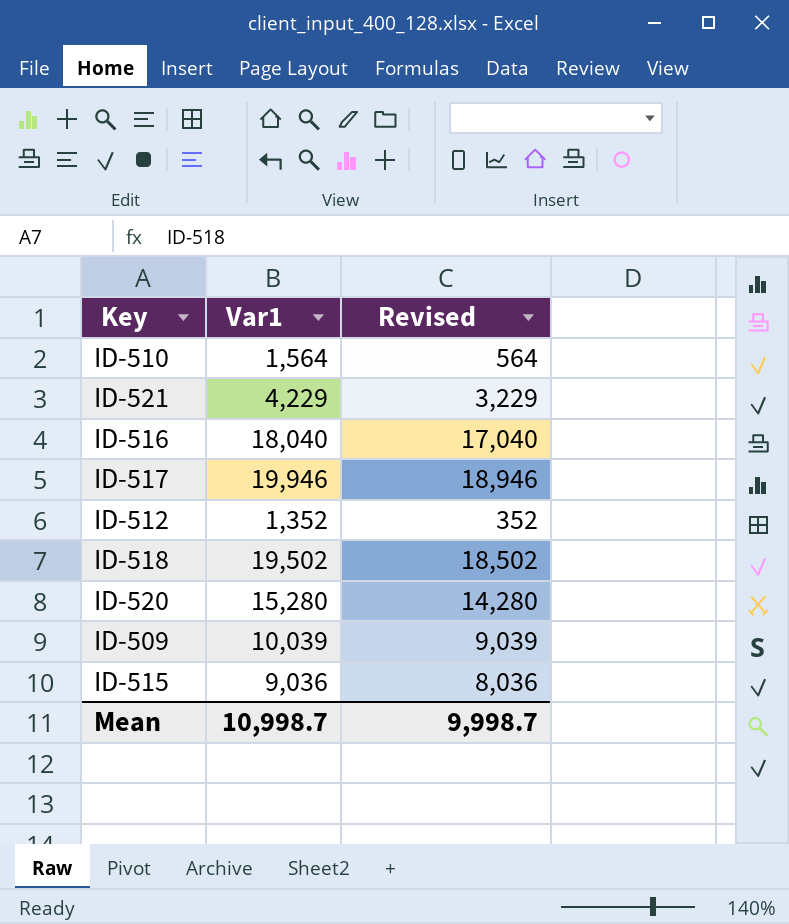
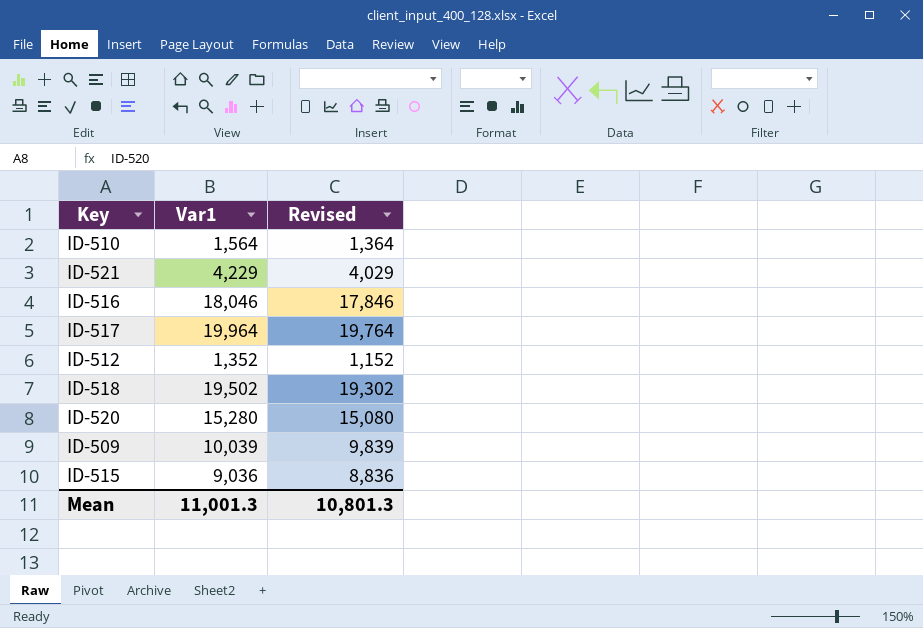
column Revised | formula: [Var1] - 1000 -> [Var1] - 200
ID-516 | Var1: 18,040 -> 18,046
ID-517 | Var1: 19,946 -> 19,964
Mean | Var1: 10,998.7 -> 11,001.3
Mean | Revised: 9,998.7 -> 10,801.3

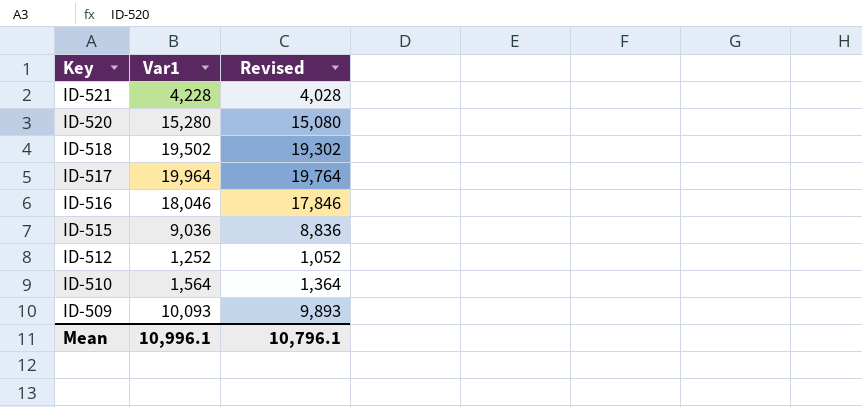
row order: none -> Key descending
ID-521 | Var1: 4,229 -> 4,228
ID-521 | Revised: 4,029 -> 4,028
ID-512 | Var1: 1,352 -> 1,252
ID-512 | Revised: 1,152 -> 1,052
ID-509 | Var1: 10,039 -> 10,093
ID-509 | Revised: 9,839 -> 9,893
Mean | Var1: 11,001.3 -> 10,996.1
Mean | Revised: 10,801.3 -> 10,796.1

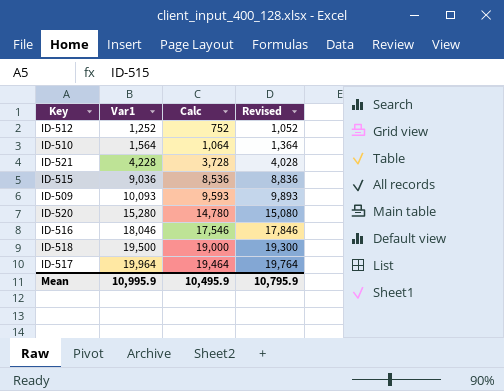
row order: Key descending -> Var1 ascending
column Calc | formula: none -> [Var1] - 500
ID-518 | Var1: 19,502 -> 19,500
ID-518 | Revised: 19,302 -> 19,300
Mean | Var1: 10,996.1 -> 10,995.9
Mean | Revised: 10,796.1 -> 10,795.9

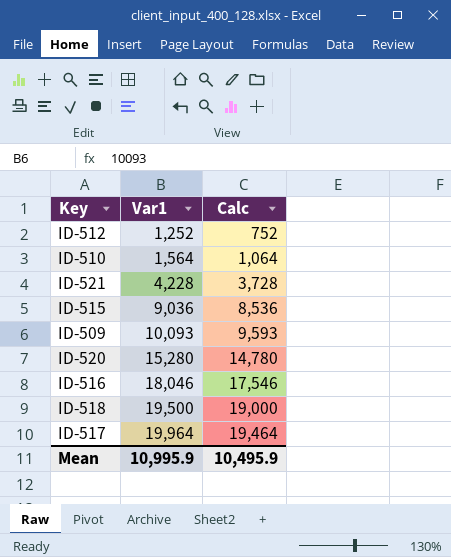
column Revised | formula: [Var1] - 200 -> none

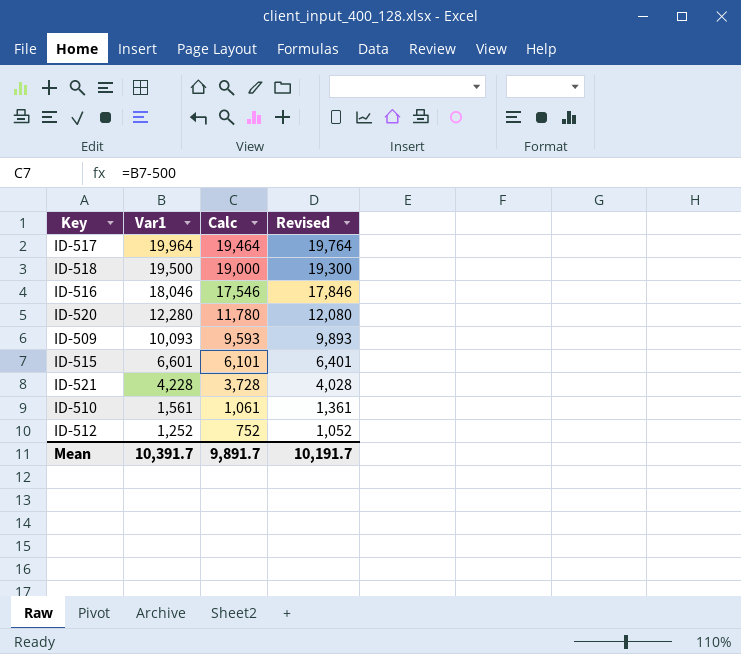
row order: Var1 ascending -> Var1 descending
column Revised | formula: none -> [Var1] - 200
ID-520 | Var1: 15,280 -> 12,280
ID-520 | Calc: 14,780 -> 11,780
ID-515 | Var1: 9,036 -> 6,601
ID-515 | Calc: 8,536 -> 6,101
ID-510 | Var1: 1,564 -> 1,561
ID-510 | Calc: 1,064 -> 1,061
Mean | Var1: 10,995.9 -> 10,391.7
Mean | Calc: 10,495.9 -> 9,891.7

